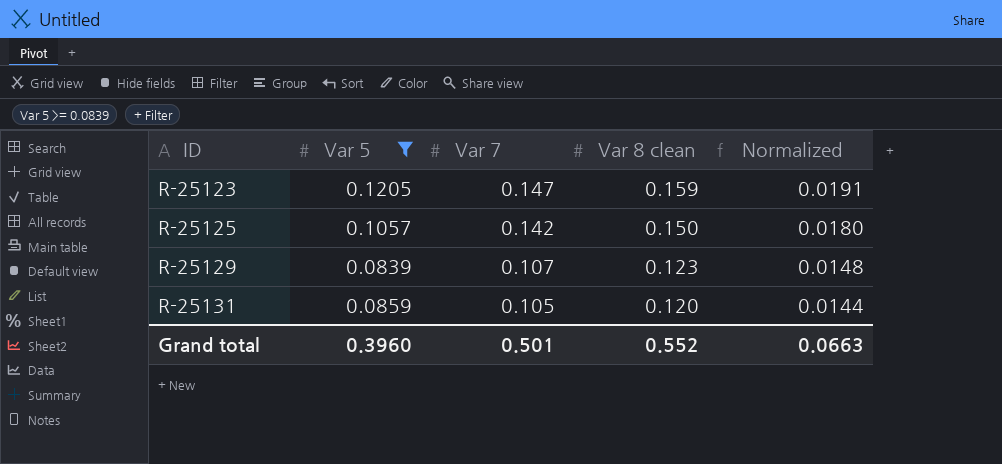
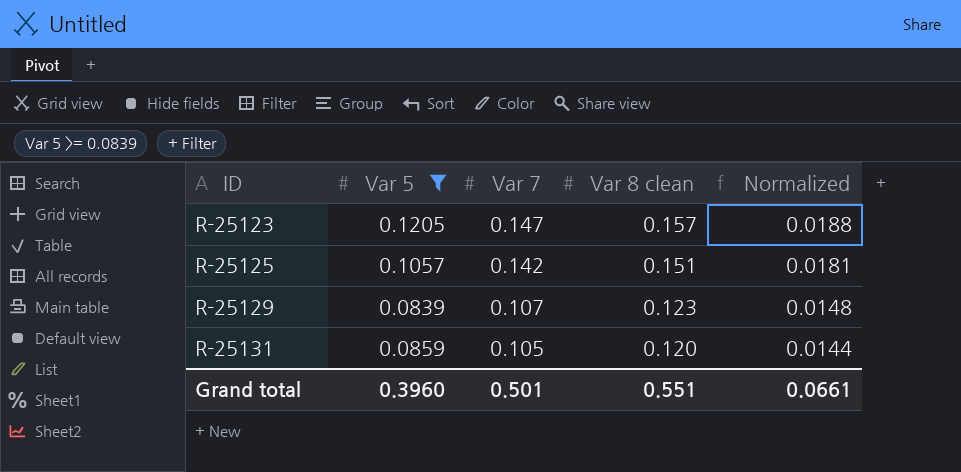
R-25123 | Var 8 clean: 0.159 -> 0.157
R-25123 | Normalized: 0.0191 -> 0.0188
R-25125 | Var 8 clean: 0.150 -> 0.151
R-25125 | Normalized: 0.0180 -> 0.0181
Grand total | Var 8 clean: 0.552 -> 0.551
Grand total | Normalized: 0.0663 -> 0.0661

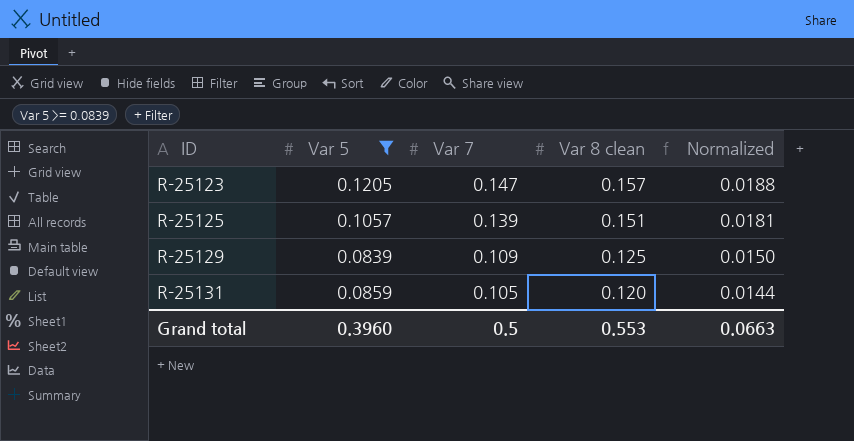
R-25125 | Var 7: 0.142 -> 0.139
R-25129 | Var 7: 0.107 -> 0.109
R-25129 | Var 8 clean: 0.123 -> 0.125
R-25129 | Normalized: 0.0148 -> 0.0150
Grand total | Var 7: 0.501 -> 0.5
Grand total | Var 8 clean: 0.551 -> 0.553
Grand total | Normalized: 0.0661 -> 0.0663

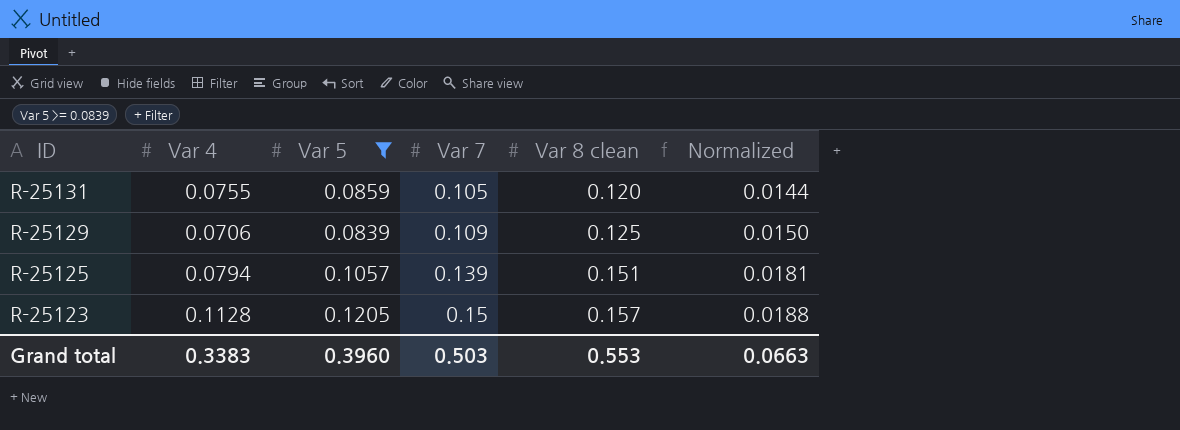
row order: ID ascending -> ID descending
column Var 4 | position: none -> 2
R-25123 | Var 7: 0.147 -> 0.15
Grand total | Var 7: 0.5 -> 0.503

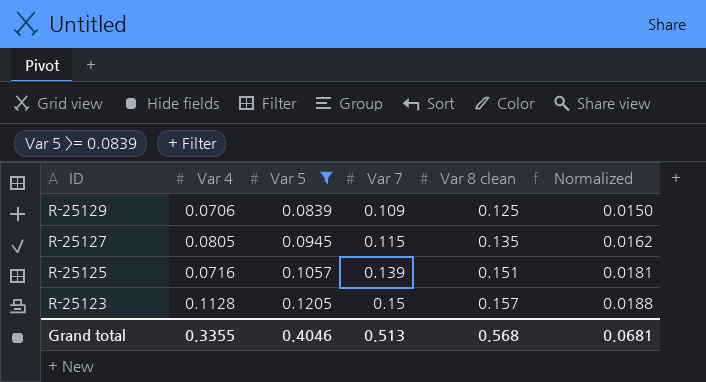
row R-25131: 0.0755 | 0.0859 | 0.105 | 0.120 | 0.0144 -> none
row R-25127: none -> 0.0805 | 0.0945 | 0.115 | 0.135 | 0.0162
R-25125 | Var 4: 0.0794 -> 0.0716
Grand total | Var 4: 0.3383 -> 0.3355
Grand total | Var 5: 0.3960 -> 0.4046
Grand total | Var 7: 0.503 -> 0.513
Grand total | Var 8 clean: 0.553 -> 0.568
Grand total | Normalized: 0.0663 -> 0.0681

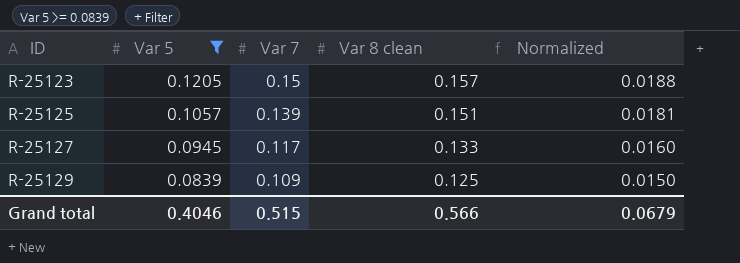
row order: ID descending -> ID ascending
column Var 4 | position: 2 -> none
R-25127 | Var 7: 0.115 -> 0.117
R-25127 | Var 8 clean: 0.135 -> 0.133
R-25127 | Normalized: 0.0162 -> 0.0160
Grand total | Var 7: 0.513 -> 0.515
Grand total | Var 8 clean: 0.568 -> 0.566
Grand total | Normalized: 0.0681 -> 0.0679

